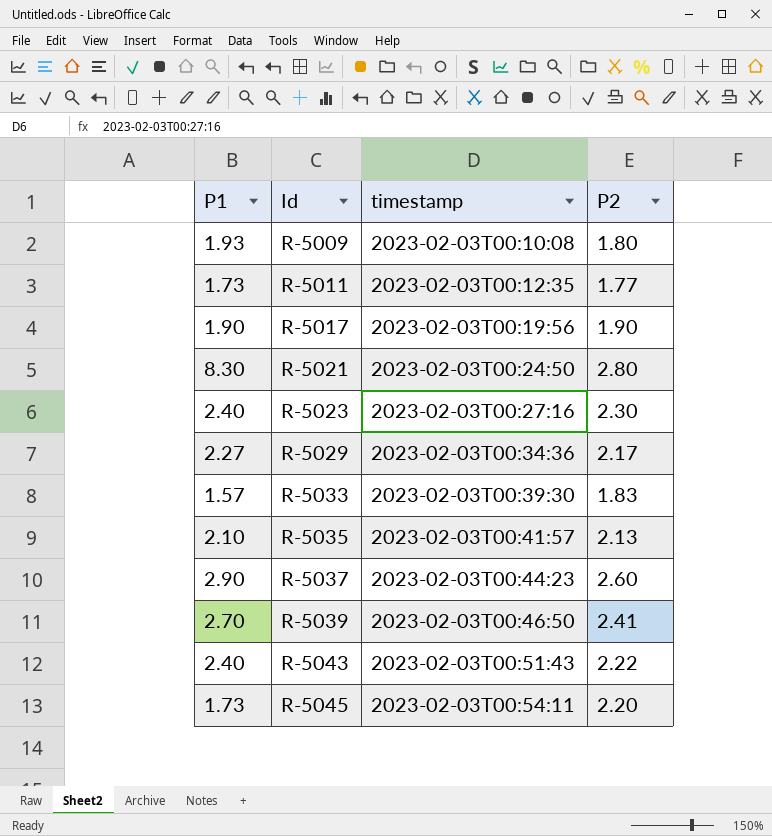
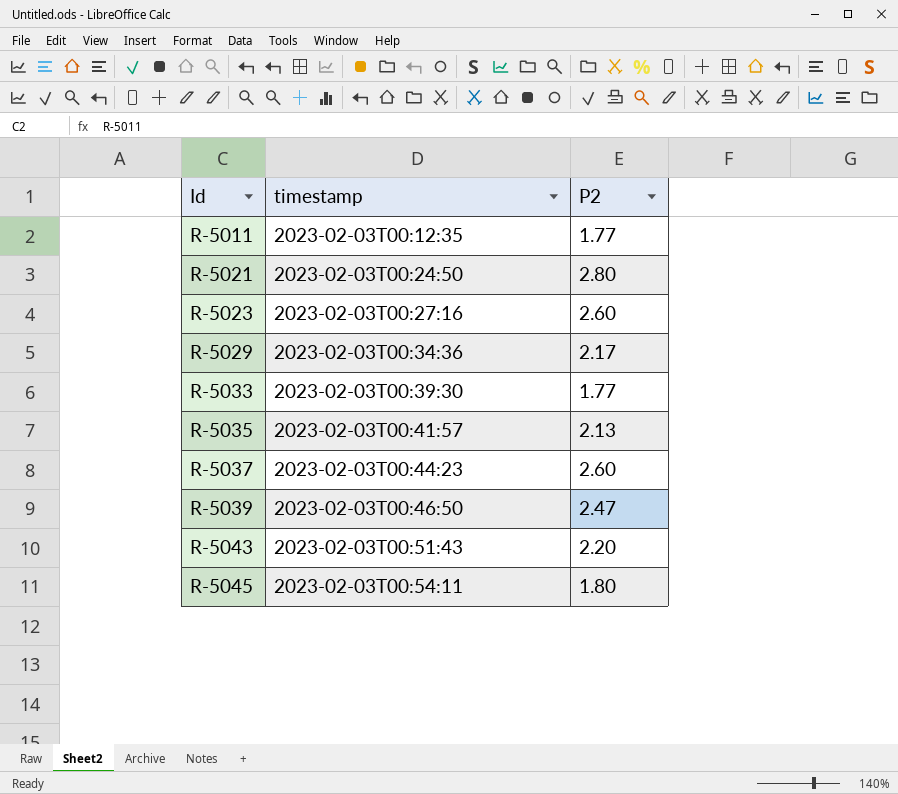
column P1 | position: 1 -> none
row R-5009: 1.93 | 2023-02-03T00:10:08 | 1.80 -> none
row R-5017: 1.90 | 2023-02-03T00:19:56 | 1.90 -> none
R-5023 | P2: 2.30 -> 2.60
R-5033 | P2: 1.83 -> 1.77
R-5039 | P2: 2.41 -> 2.47
R-5043 | P2: 2.22 -> 2.20
R-5045 | P2: 2.20 -> 1.80

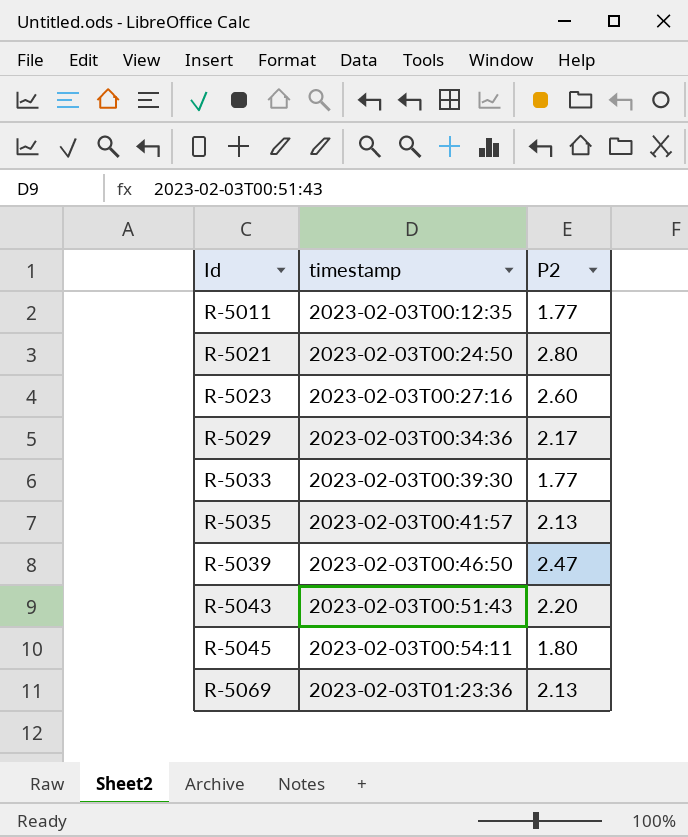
row R-5037: 2023-02-03T00:44:23 | 2.60 -> none
row R-5069: none -> 2023-02-03T01:23:36 | 2.13

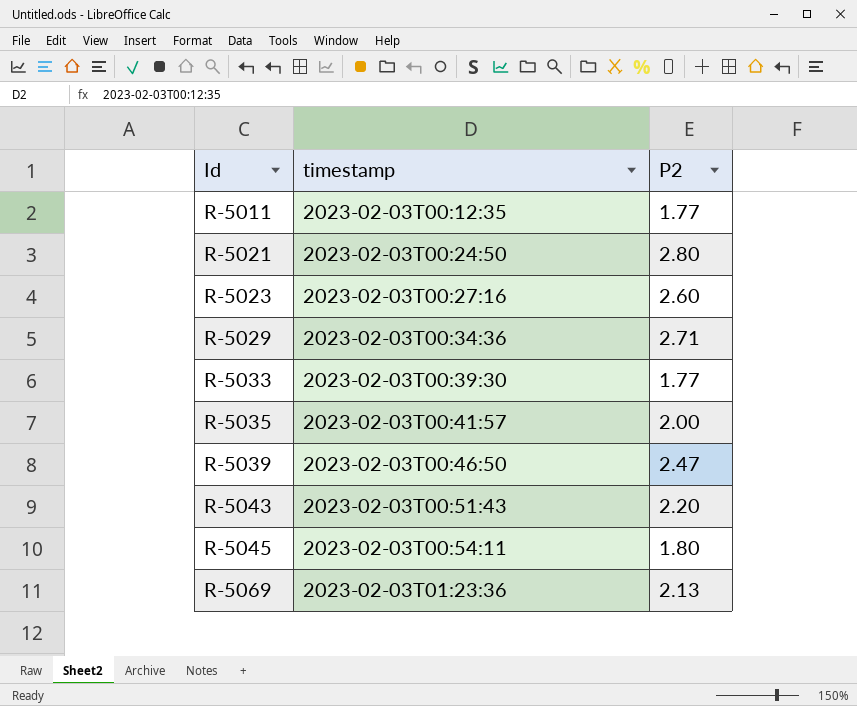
R-5029 | P2: 2.17 -> 2.71
R-5035 | P2: 2.13 -> 2.00

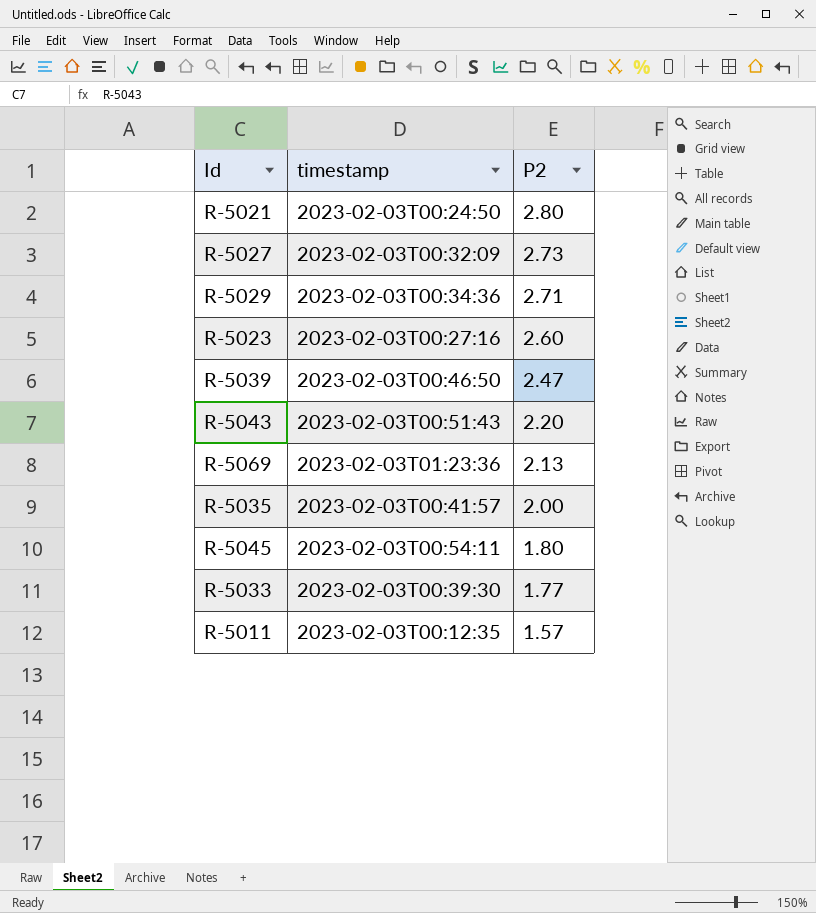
row order: Id ascending -> P2 descending
row R-5027: none -> 2023-02-03T00:32:09 | 2.73
R-5011 | P2: 1.77 -> 1.57

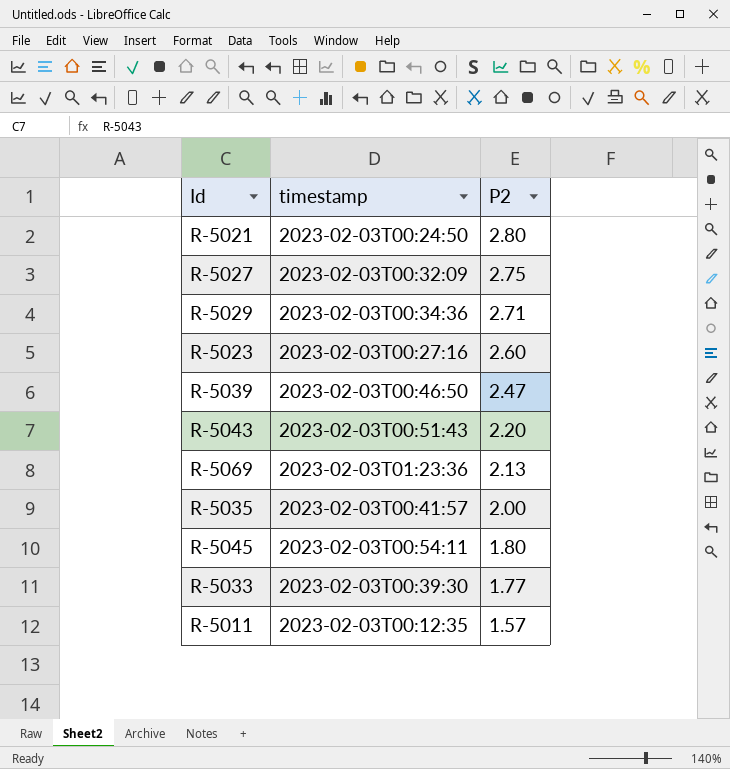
R-5027 | P2: 2.73 -> 2.75

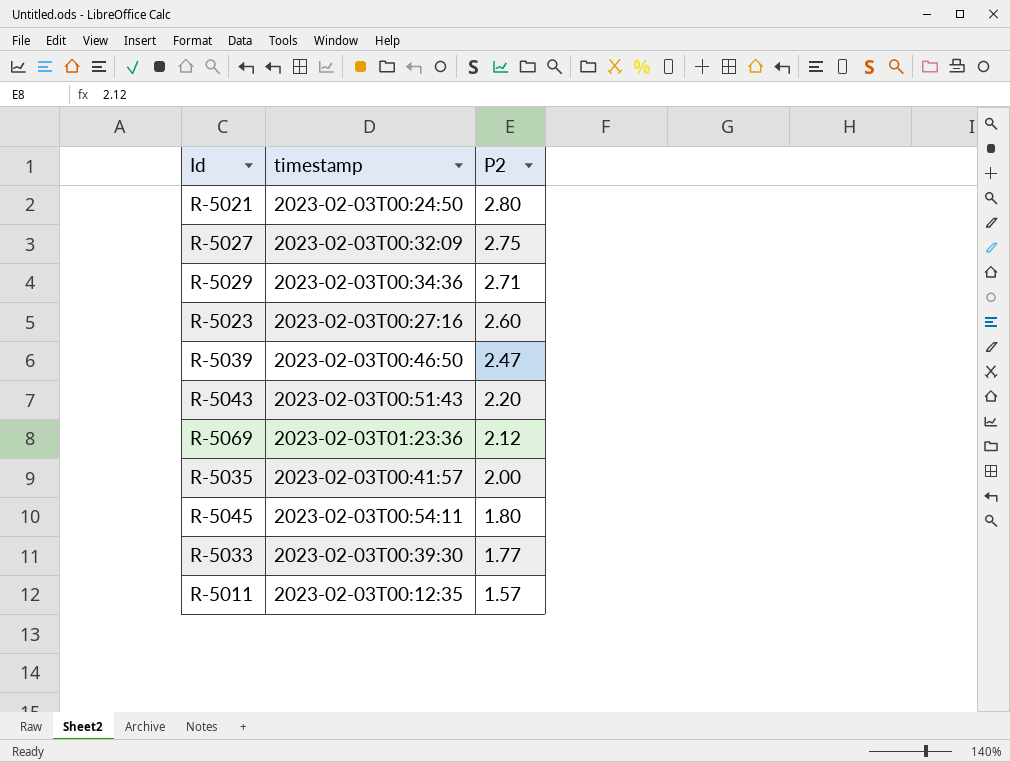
R-5069 | P2: 2.13 -> 2.12

